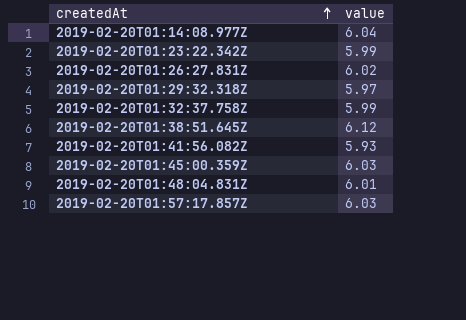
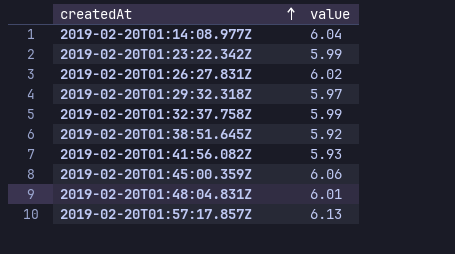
2019-02-20T01:38:51.645Z | value: 6.12 -> 5.92
2019-02-20T01:45:00.359Z | value: 6.03 -> 6.06
2019-02-20T01:57:17.857Z | value: 6.03 -> 6.13

